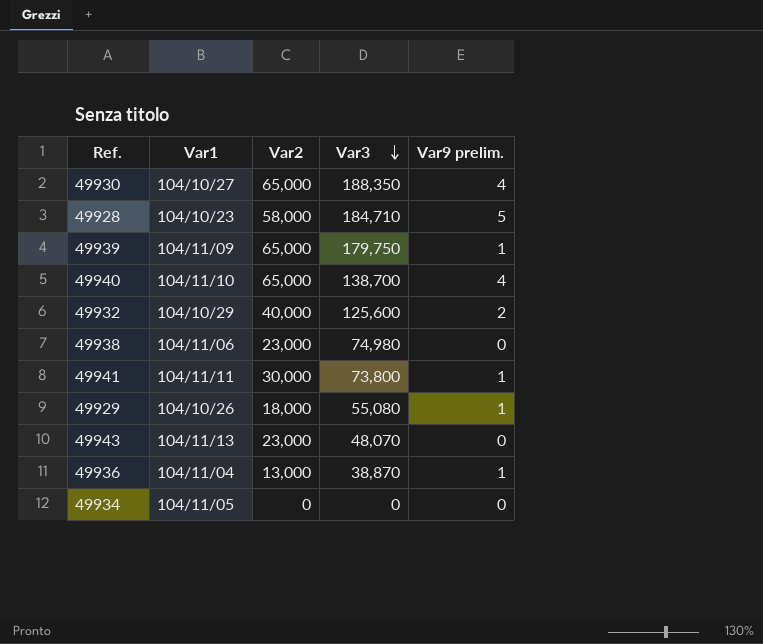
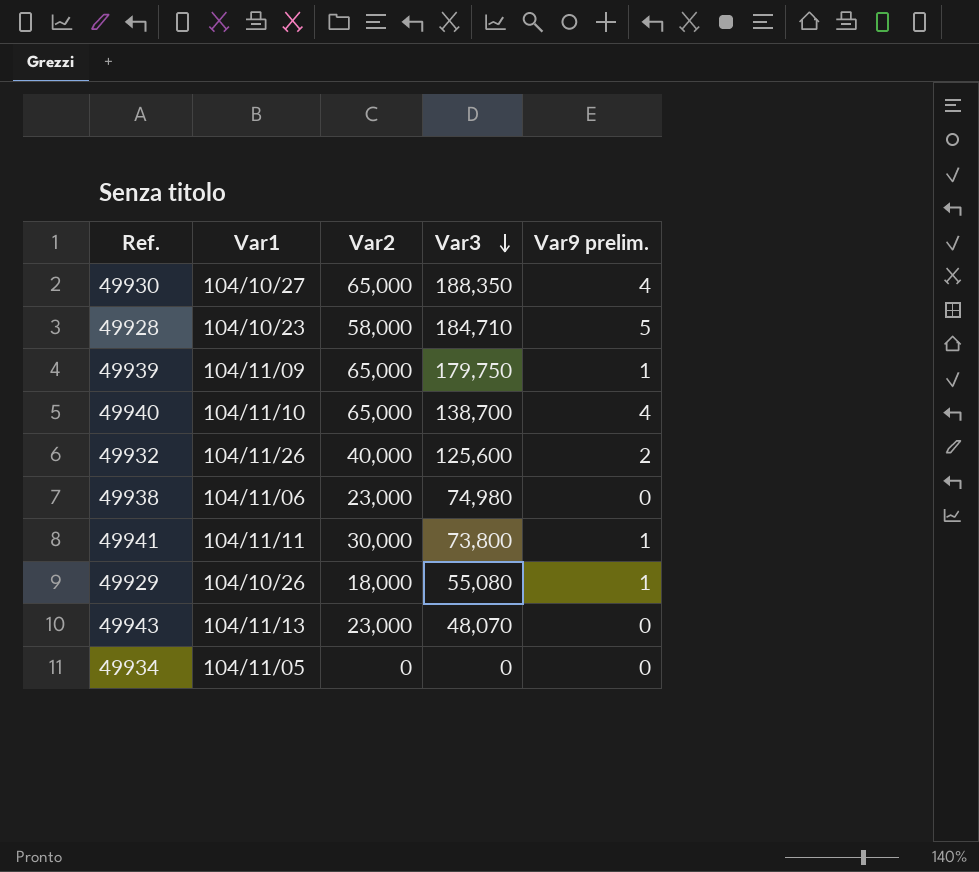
row 49936: 104/11/04 | 13,000 | 38,870 | 1 -> none
49932 | Var1: 104/10/29 -> 104/11/26

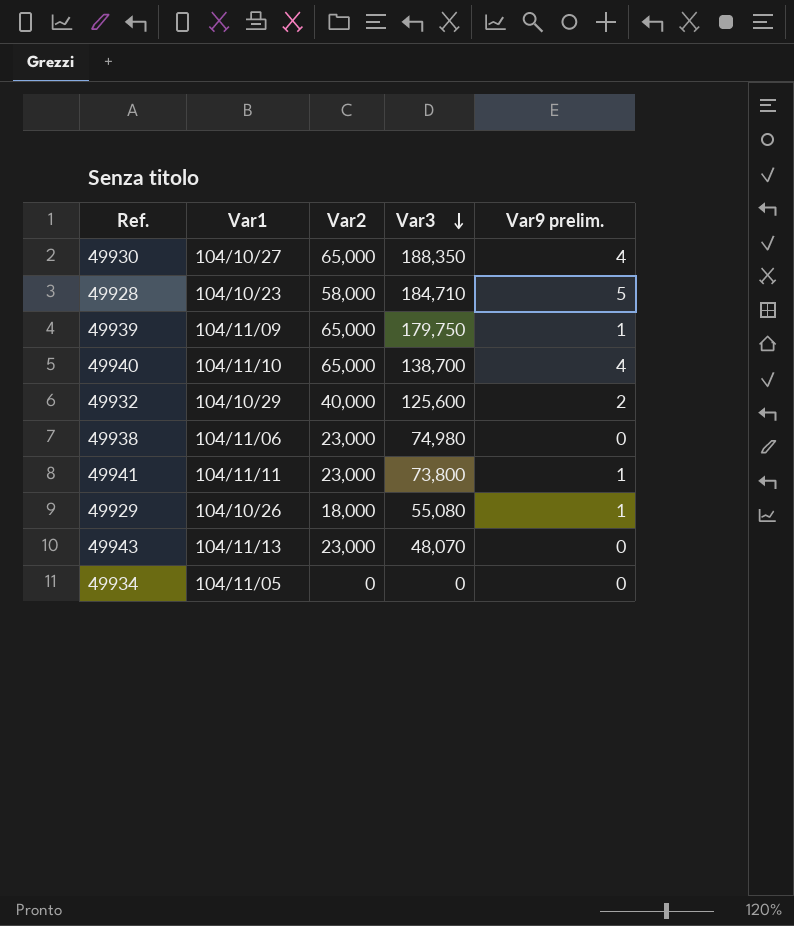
49932 | Var1: 104/11/26 -> 104/10/29
49941 | Var2: 30,000 -> 23,000

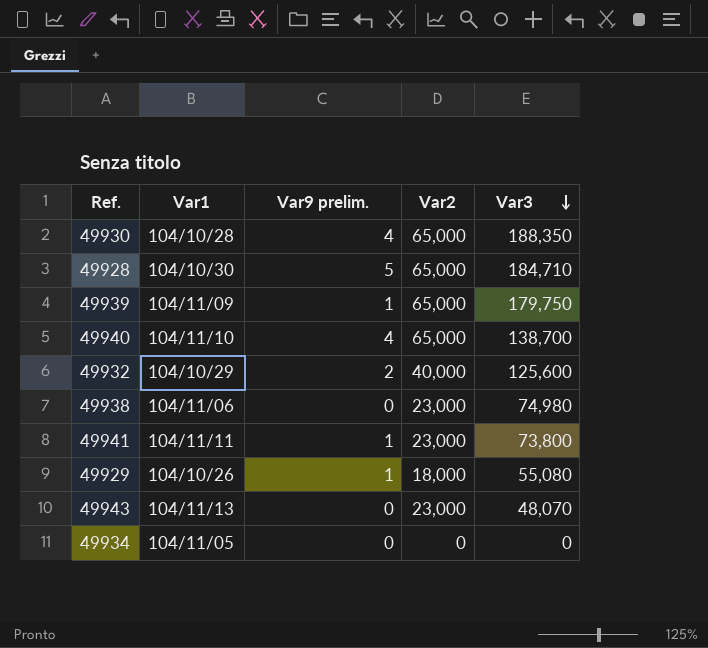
column Var9 prelim. | position: 5 -> 3
49930 | Var1: 104/10/27 -> 104/10/28
49928 | Var1: 104/10/23 -> 104/10/30
49928 | Var2: 58,000 -> 65,000

